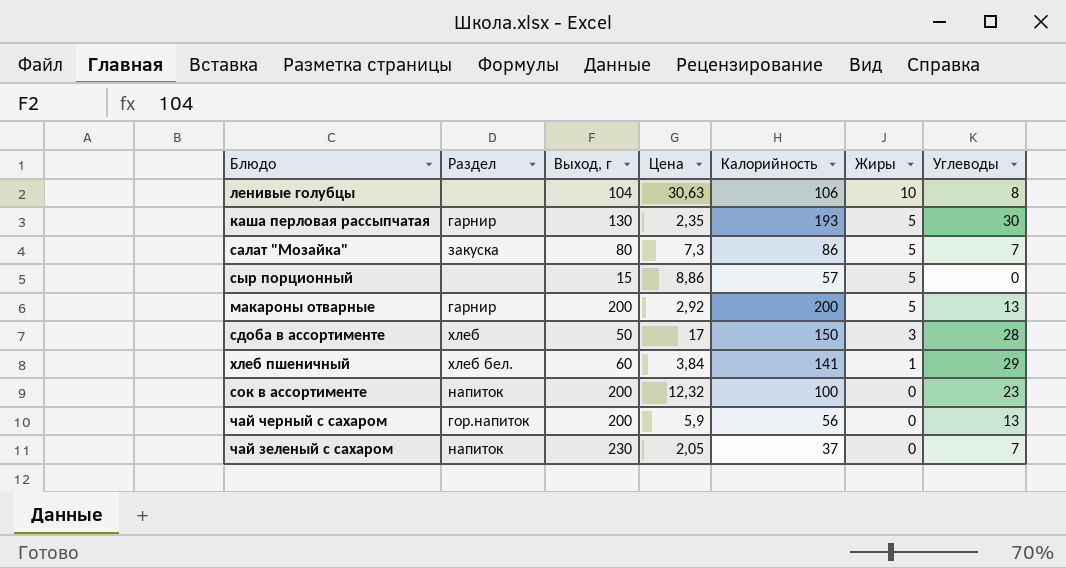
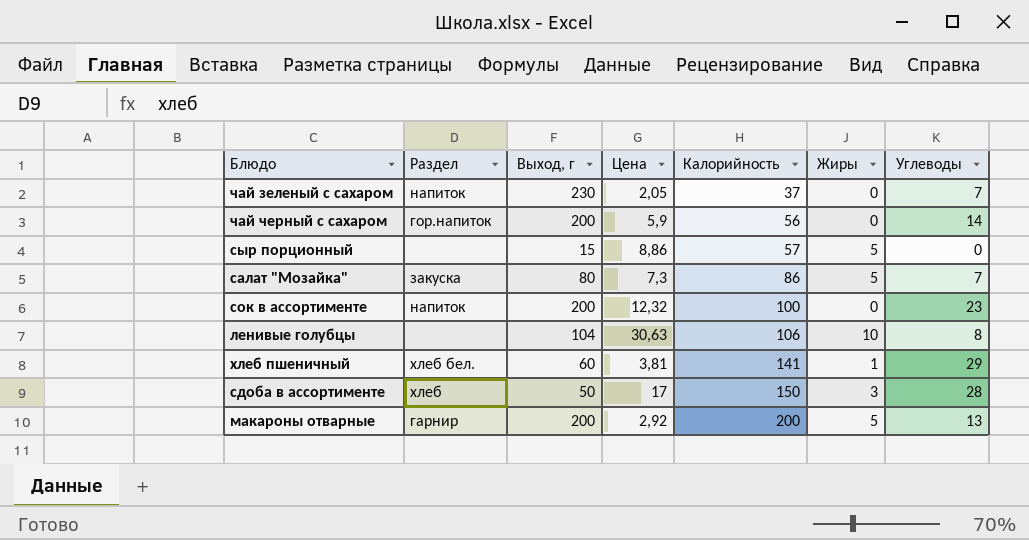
row order: Жиры descending -> Калорийность ascending
row каша перловая рассыпчатая: гарнир | 130 | 2,35 | 193 | 5 | 30 -> none
чай черный с сахаром | Углеводы: 13 -> 14
хлеб пшеничный | Цена: 3,84 -> 3,81

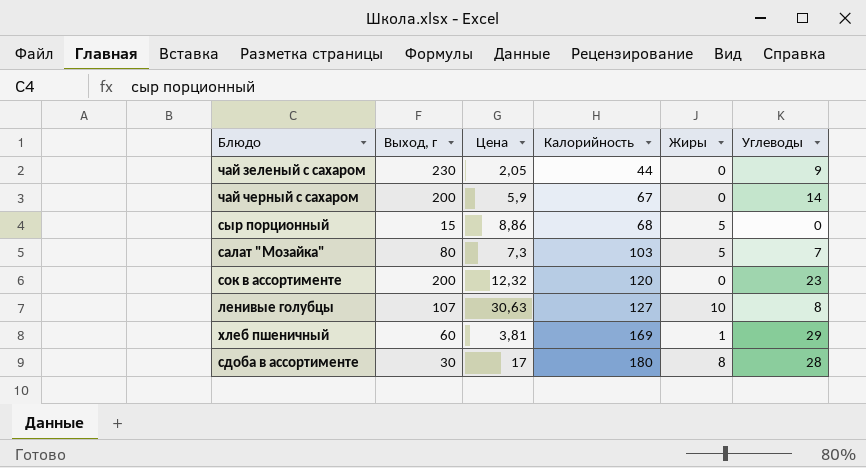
column Раздел | position: 2 -> none
row макароны отварные: гарнир | 200 | 2,92 | 200 | 5 | 13 -> none
чай зеленый с сахаром | Калорийность: 37 -> 44
чай зеленый с сахаром | Углеводы: 7 -> 9
чай черный с сахаром | Калорийность: 56 -> 67
сыр порционный | Калорийность: 57 -> 68
салат "Мозайка" | Калорийность: 86 -> 103
сок в ассортименте | Калорийность: 100 -> 120
ленивые голубцы | Выход, г: 104 -> 107
ленивые голубцы | Калорийность: 106 -> 127
хлеб пшеничный | Калорийность: 141 -> 169
сдоба в ассортименте | Выход, г: 50 -> 30
сдоба в ассортименте | Калорийность: 150 -> 180
сдоба в ассортименте | Жиры: 3 -> 8

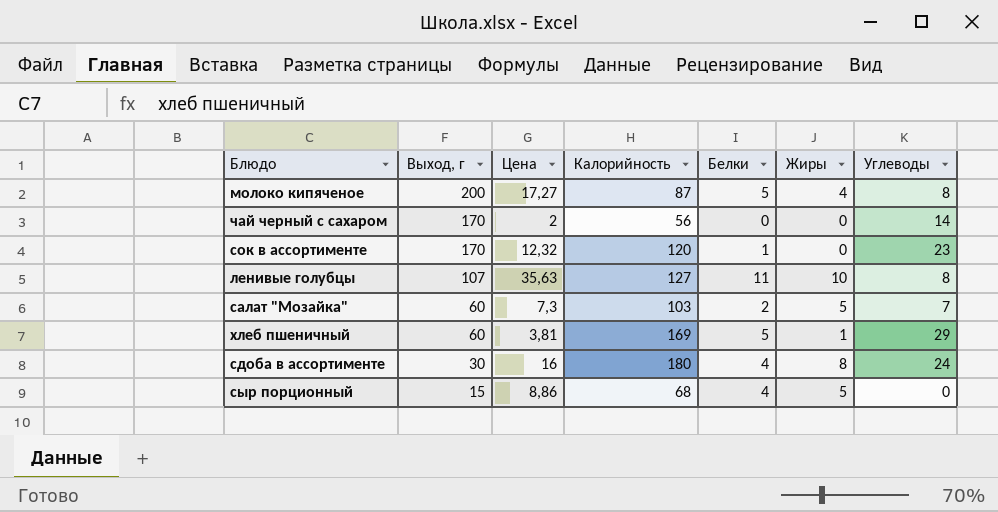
row order: Калорийность ascending -> Выход, г descending
column Белки | position: none -> 5
row чай зеленый с сахаром: 230 | 2,05 | 44 | 0 | 9 -> none
row молоко кипяченое: none -> 200 | 17,27 | 87 | 5 | 4 | 8
чай черный с сахаром | Выход, г: 200 -> 170
чай черный с сахаром | Цена: 5,9 -> 2
чай черный с сахаром | Калорийность: 67 -> 56
сок в ассортименте | Выход, г: 200 -> 170
ленивые голубцы | Цена: 30,63 -> 35,63
салат "Мозайка" | Выход, г: 80 -> 60
сдоба в ассортименте | Цена: 17 -> 16
сдоба в ассортименте | Углеводы: 28 -> 24

